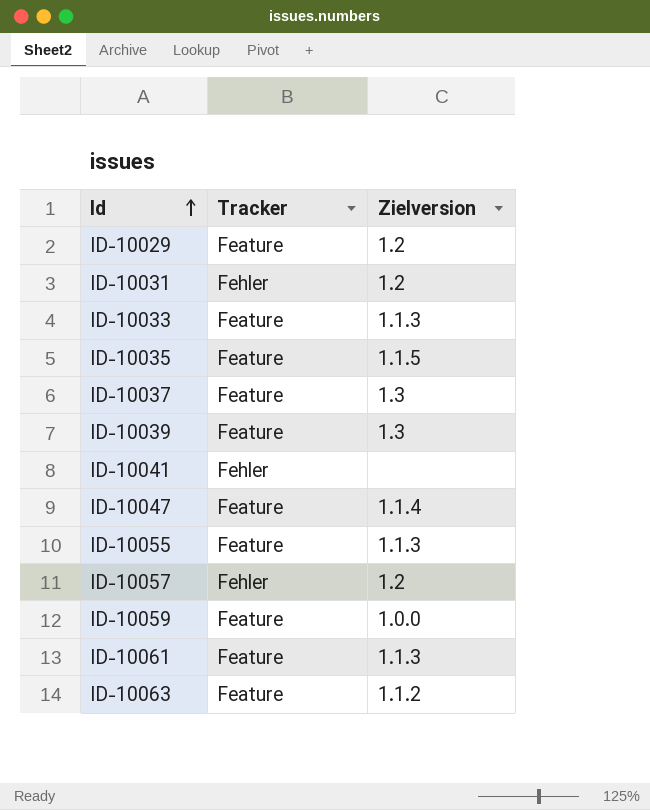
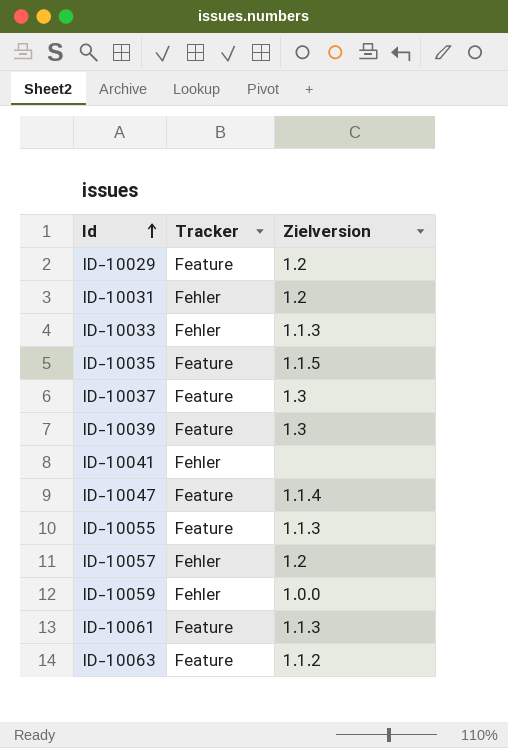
ID-10033 | Tracker: Feature -> Fehler
ID-10059 | Tracker: Feature -> Fehler

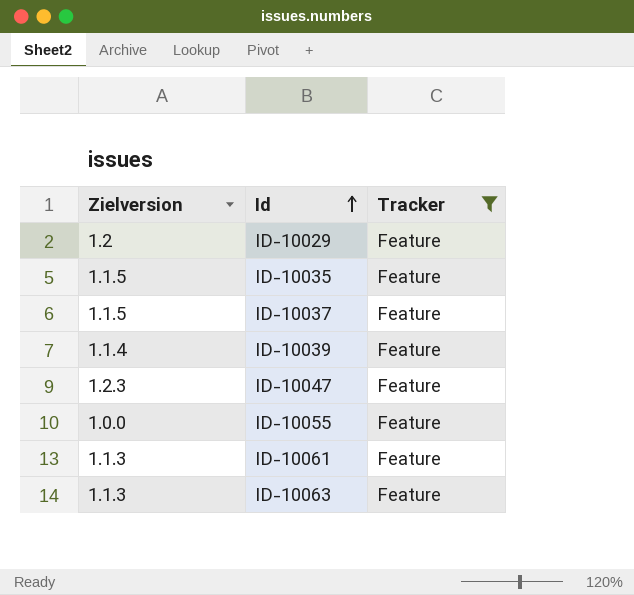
filter: none -> Tracker = Feature
column Zielversion | position: 3 -> 1
ID-10037 | Zielversion: 1.3 -> 1.1.5
ID-10039 | Zielversion: 1.3 -> 1.1.4
ID-10047 | Zielversion: 1.1.4 -> 1.2.3
ID-10055 | Zielversion: 1.1.3 -> 1.0.0
ID-10063 | Zielversion: 1.1.2 -> 1.1.3

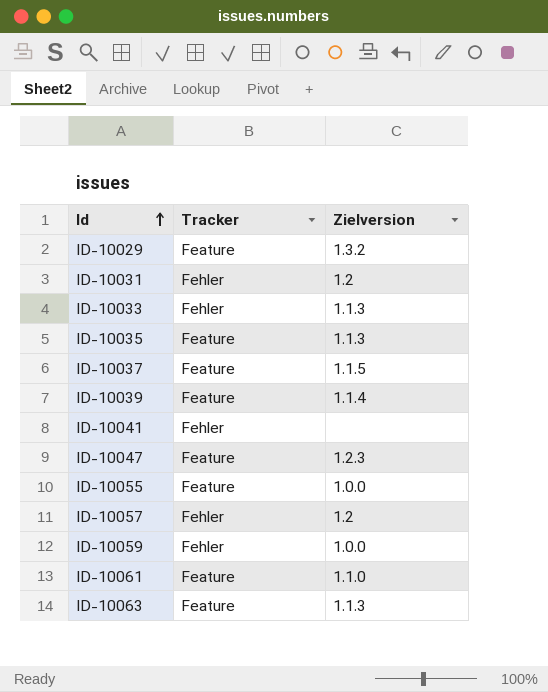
filter: Tracker = Feature -> none
column Zielversion | position: 1 -> 3
ID-10029 | Zielversion: 1.2 -> 1.3.2
ID-10035 | Zielversion: 1.1.5 -> 1.1.3
ID-10061 | Zielversion: 1.1.3 -> 1.1.0

